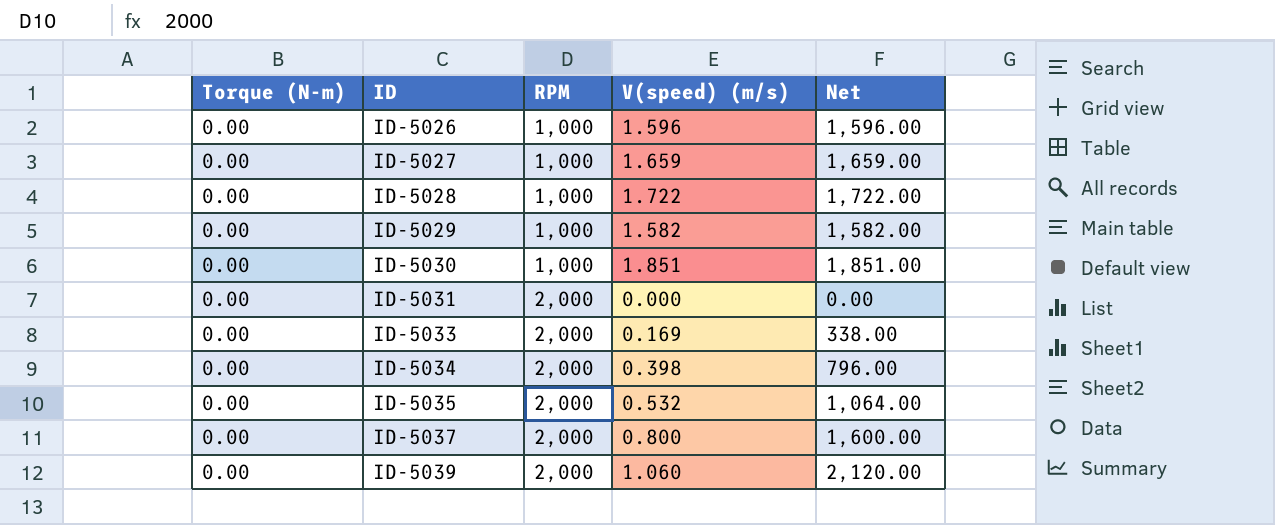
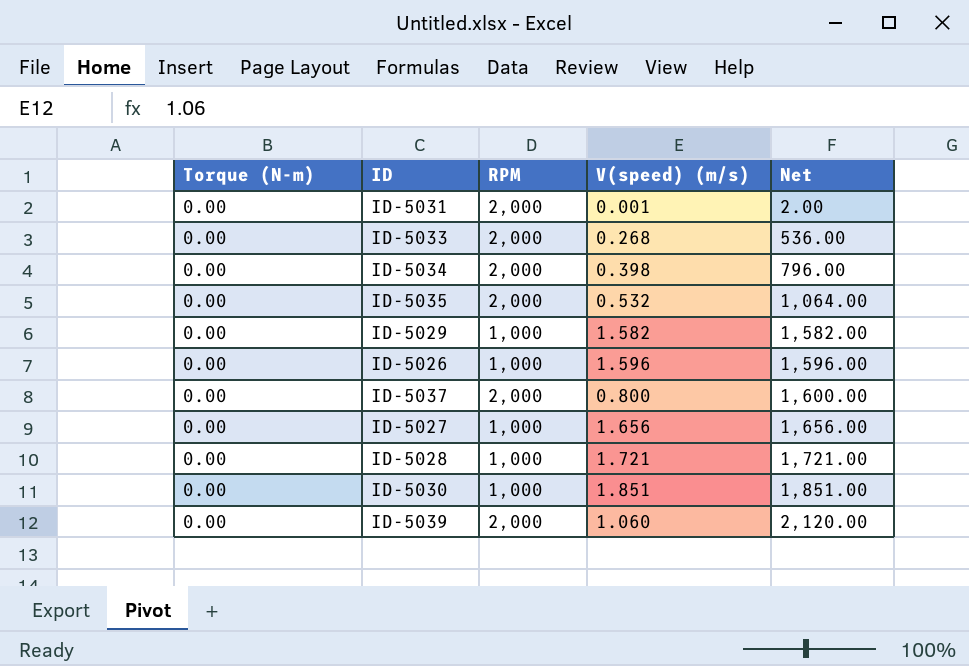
row order: ID ascending -> Net ascending
ID-5031 | V(speed) (m/s): 0.000 -> 0.001
ID-5031 | Net: 0.00 -> 2.00
ID-5033 | V(speed) (m/s): 0.169 -> 0.268
ID-5033 | Net: 338.00 -> 536.00
ID-5027 | V(speed) (m/s): 1.659 -> 1.656
ID-5027 | Net: 1,659.00 -> 1,656.00
ID-5028 | V(speed) (m/s): 1.722 -> 1.721
ID-5028 | Net: 1,722.00 -> 1,721.00

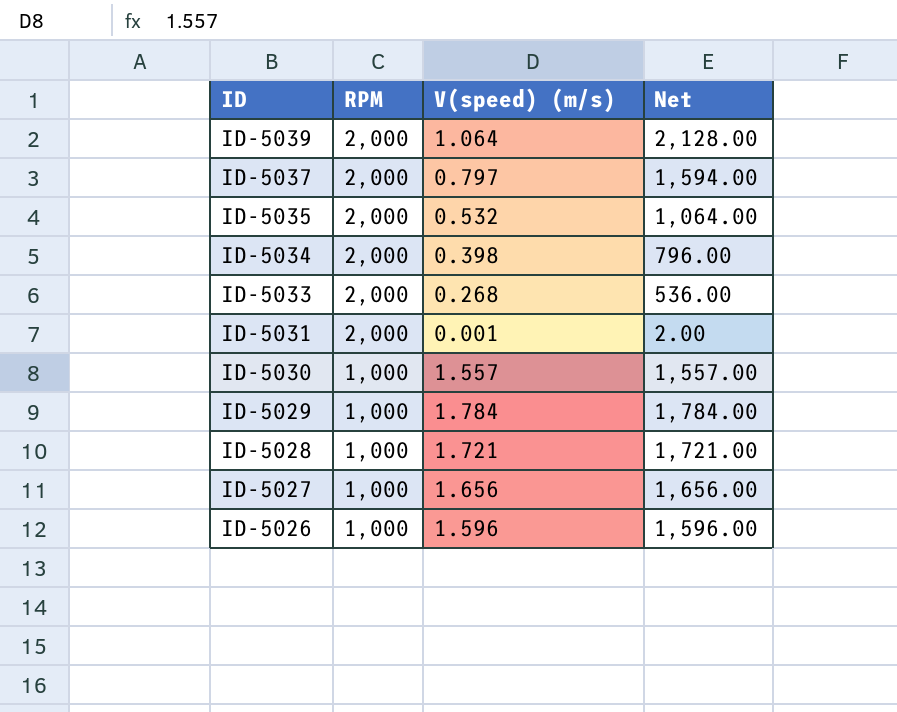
row order: Net ascending -> ID descending
column Torque (N-m) | position: 1 -> none
ID-5039 | V(speed) (m/s): 1.060 -> 1.064
ID-5039 | Net: 2,120.00 -> 2,128.00
ID-5037 | V(speed) (m/s): 0.800 -> 0.797
ID-5037 | Net: 1,600.00 -> 1,594.00
ID-5030 | V(speed) (m/s): 1.851 -> 1.557
ID-5030 | Net: 1,851.00 -> 1,557.00
ID-5029 | V(speed) (m/s): 1.582 -> 1.784
ID-5029 | Net: 1,582.00 -> 1,784.00

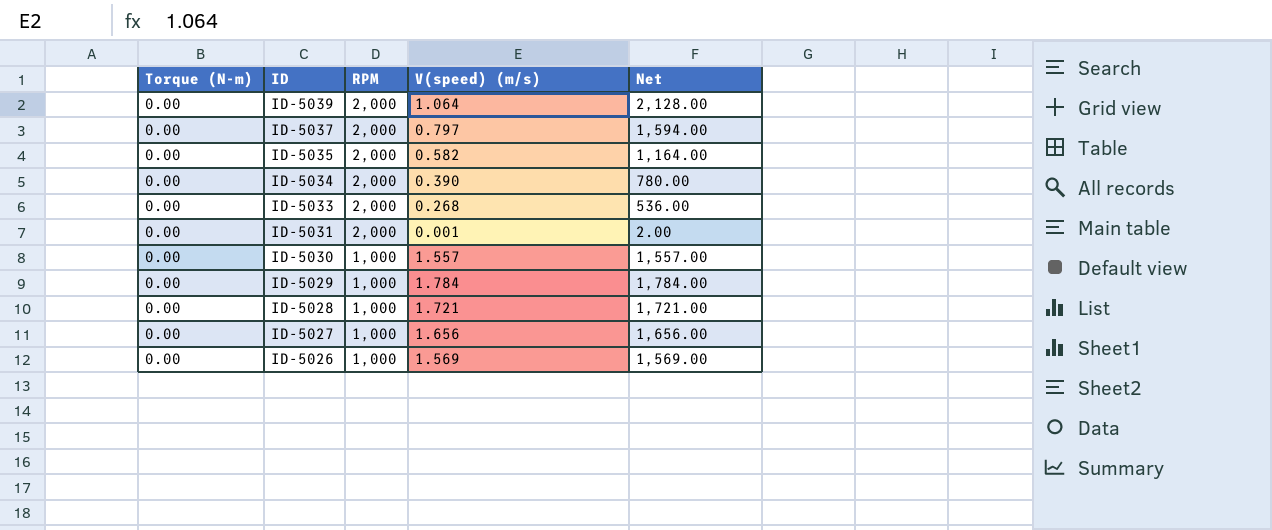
column Torque (N-m) | position: none -> 1
ID-5035 | V(speed) (m/s): 0.532 -> 0.582
ID-5035 | Net: 1,064.00 -> 1,164.00
ID-5034 | V(speed) (m/s): 0.398 -> 0.390
ID-5034 | Net: 796.00 -> 780.00
ID-5026 | V(speed) (m/s): 1.596 -> 1.569
ID-5026 | Net: 1,596.00 -> 1,569.00

